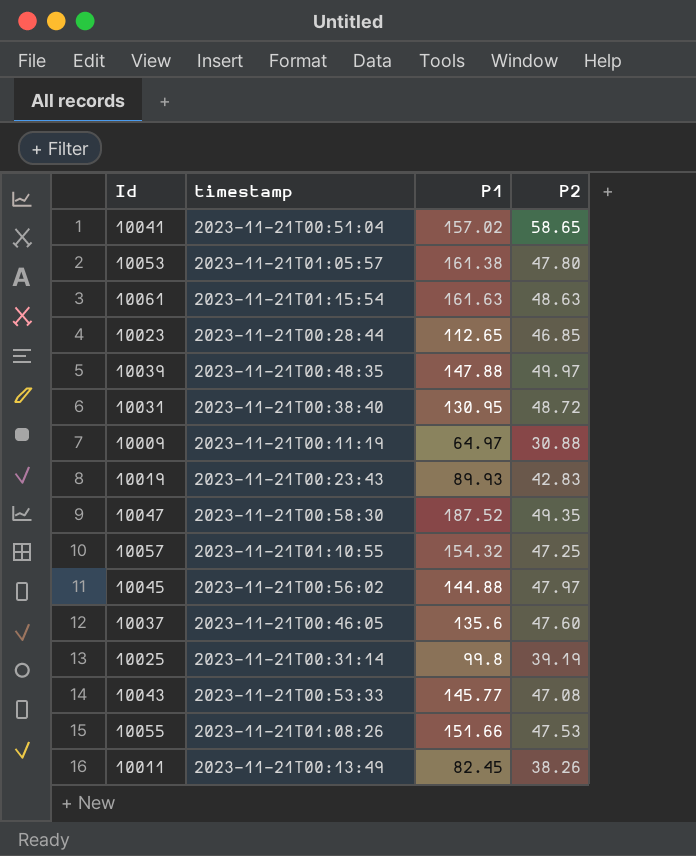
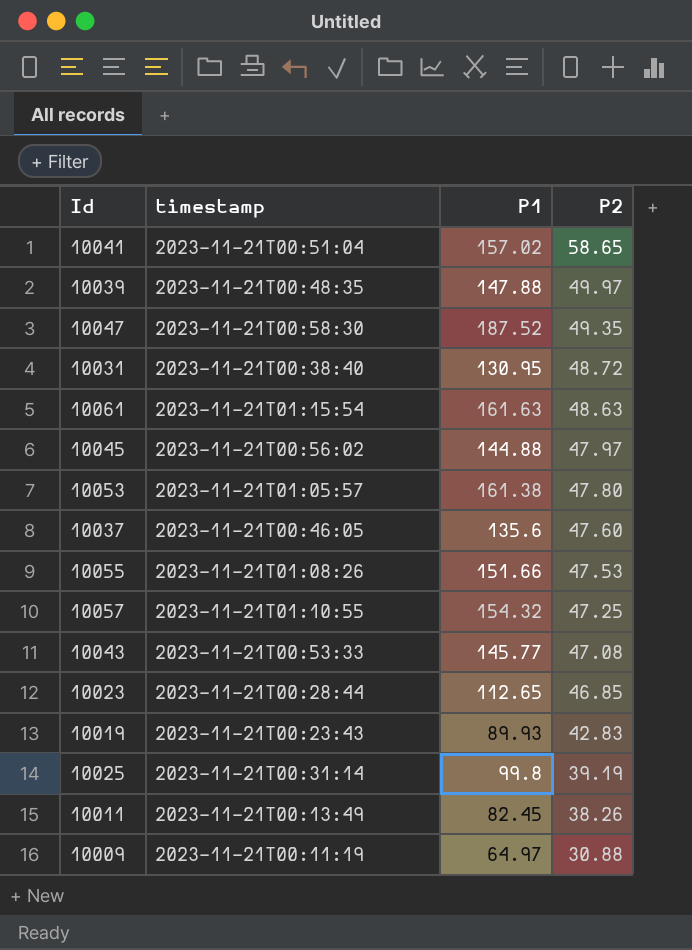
row order: none -> P2 descending

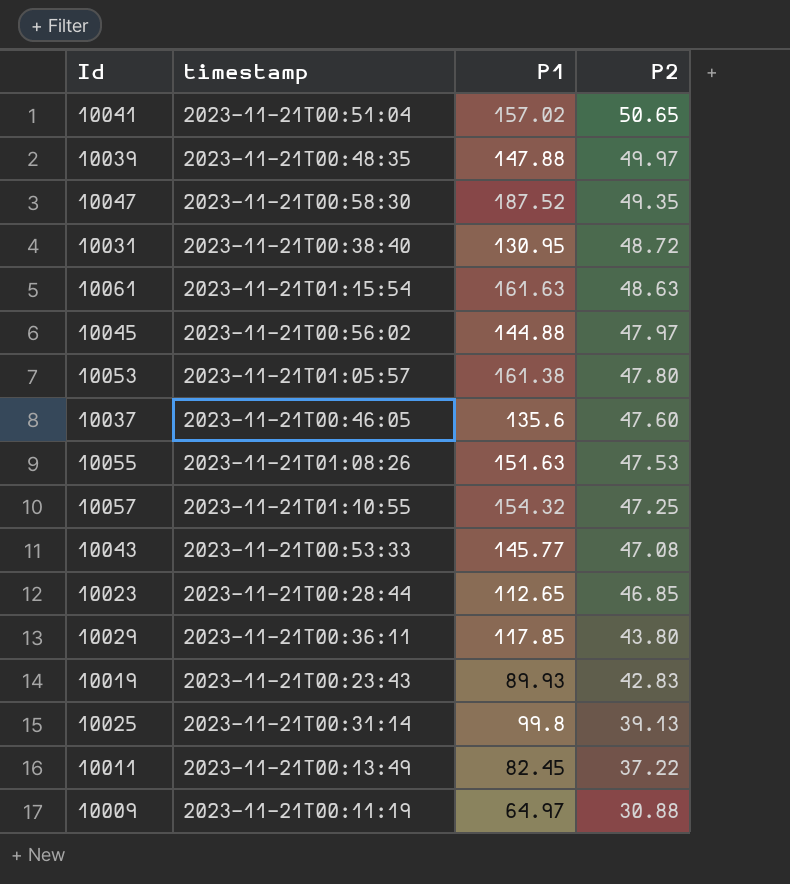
10041 | P2: 58.65 -> 50.65
10055 | P1: 151.66 -> 151.63
row 10029: none -> 2023-11-21T00:36:11 | 117.85 | 43.80
10025 | P2: 39.19 -> 39.13
10011 | P2: 38.26 -> 37.22

